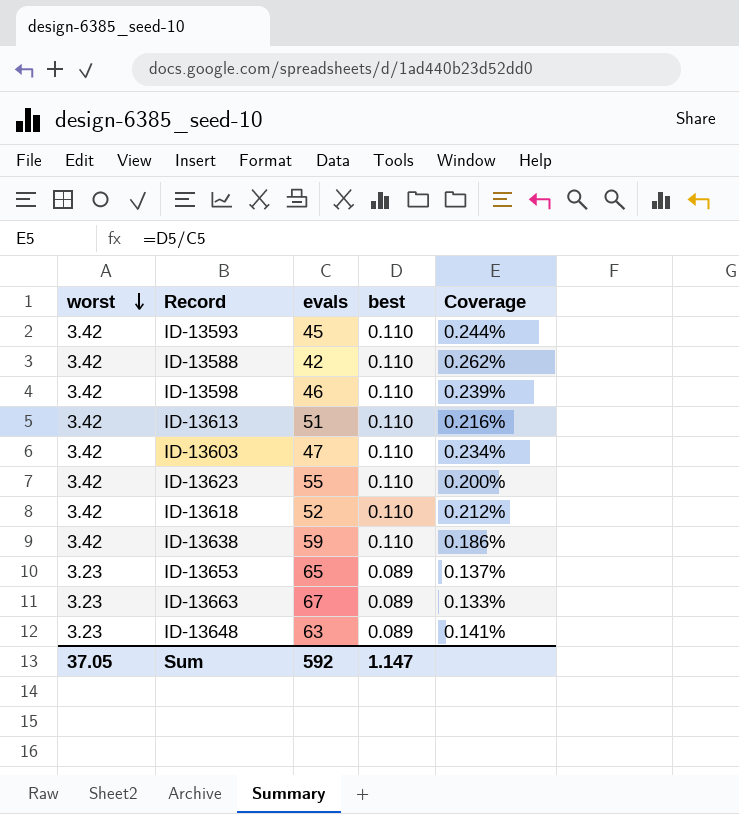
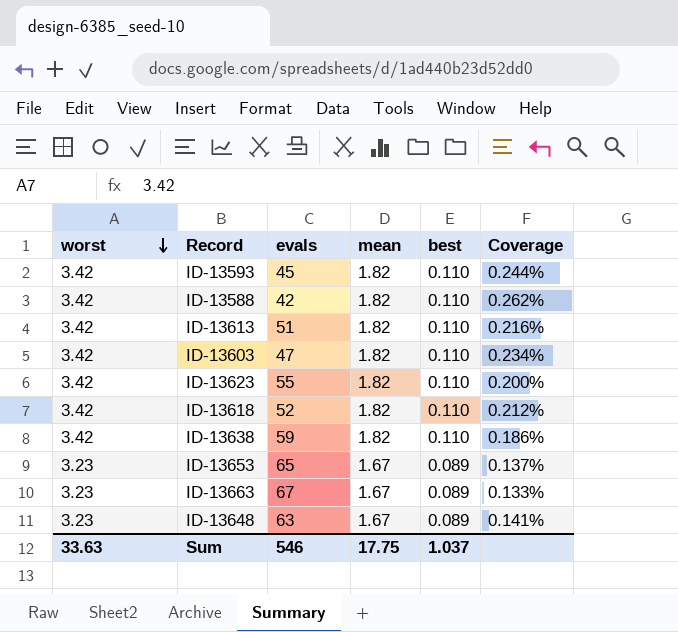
column mean | position: none -> 4
row ID-13598: 3.42 | 46 | 0.110 | 0.239% -> none
Sum | worst: 37.05 -> 33.63
Sum | evals: 592 -> 546
Sum | best: 1.147 -> 1.037

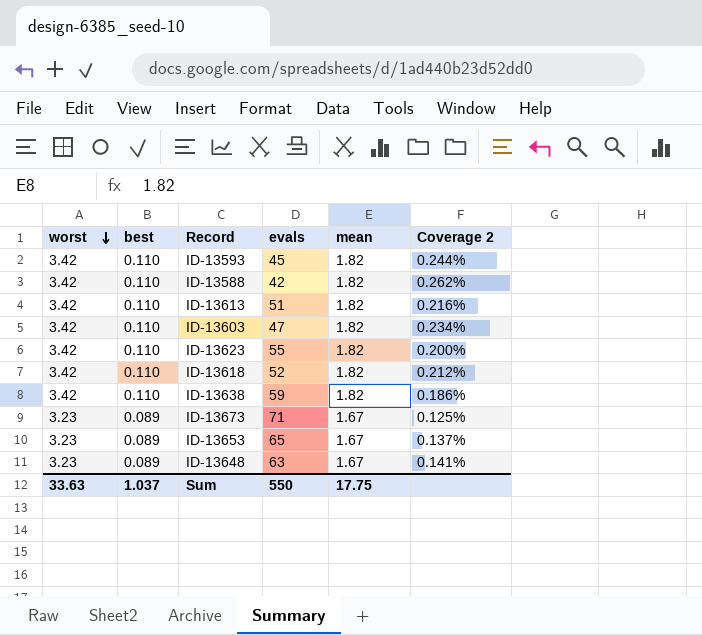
column best | position: 5 -> 2
column name: Coverage -> Coverage 2
row ID-13663: 3.23 | 67 | 1.67 | 0.089 | 0.133% -> none
row ID-13673: none -> 3.23 | 0.089 | 71 | 1.67 | 0.125%
Sum | evals: 546 -> 550

